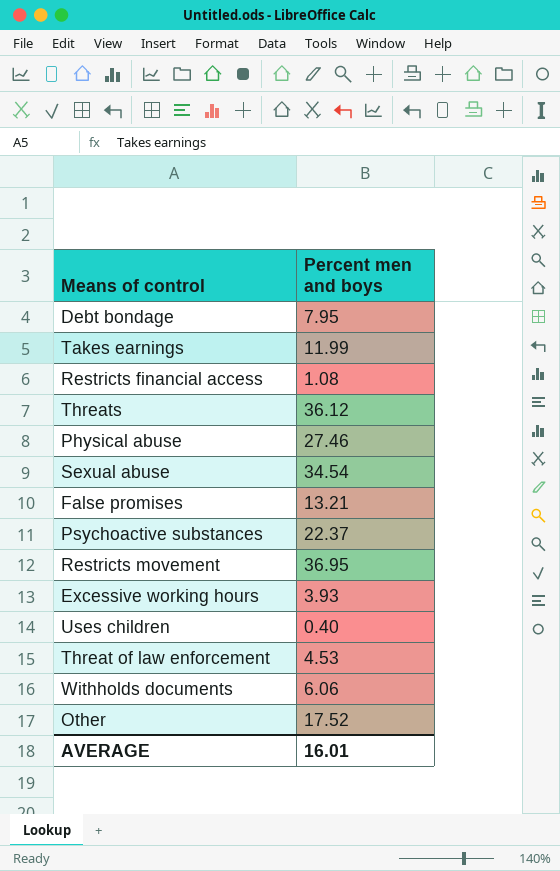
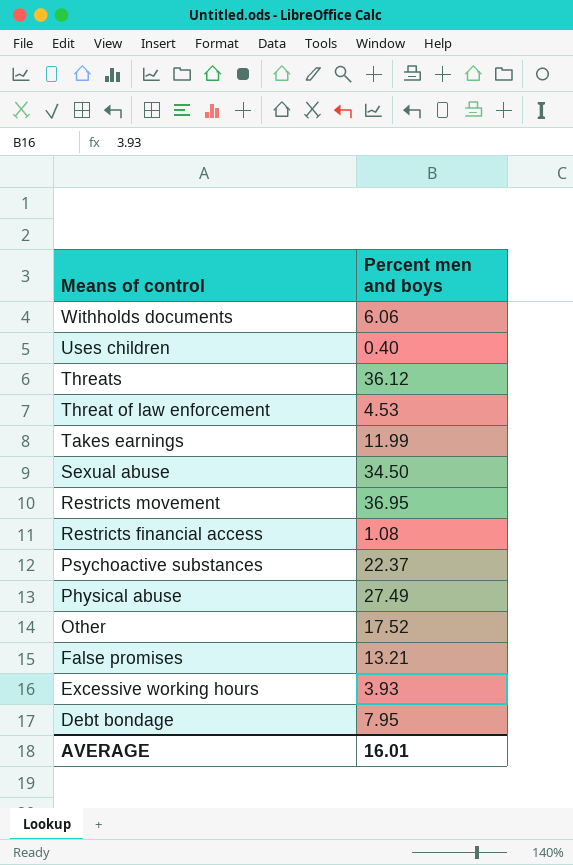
row order: none -> Means of control descending
Sexual abuse | Percent men and boys: 34.54 -> 34.50
Physical abuse | Percent men and boys: 27.46 -> 27.49

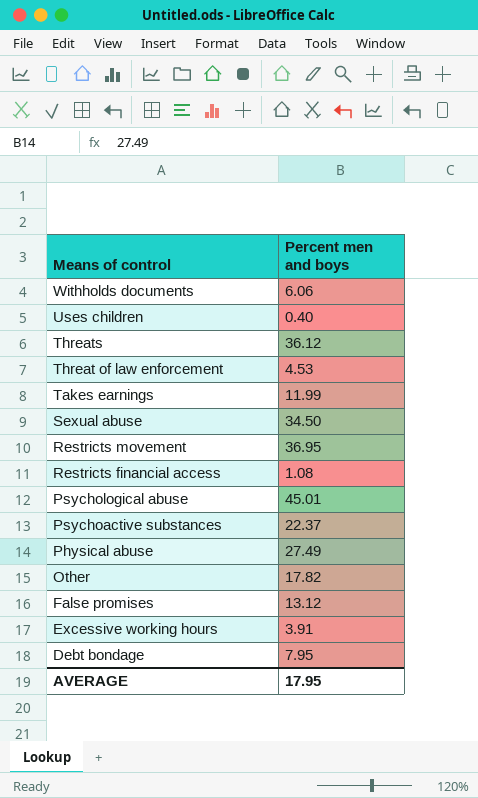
row Psychological abuse: none -> 45.01
Other | Percent men and boys: 17.52 -> 17.82
False promises | Percent men and boys: 13.21 -> 13.12
Excessive working hours | Percent men and boys: 3.93 -> 3.91
AVERAGE | Percent men and boys: 16.01 -> 17.95

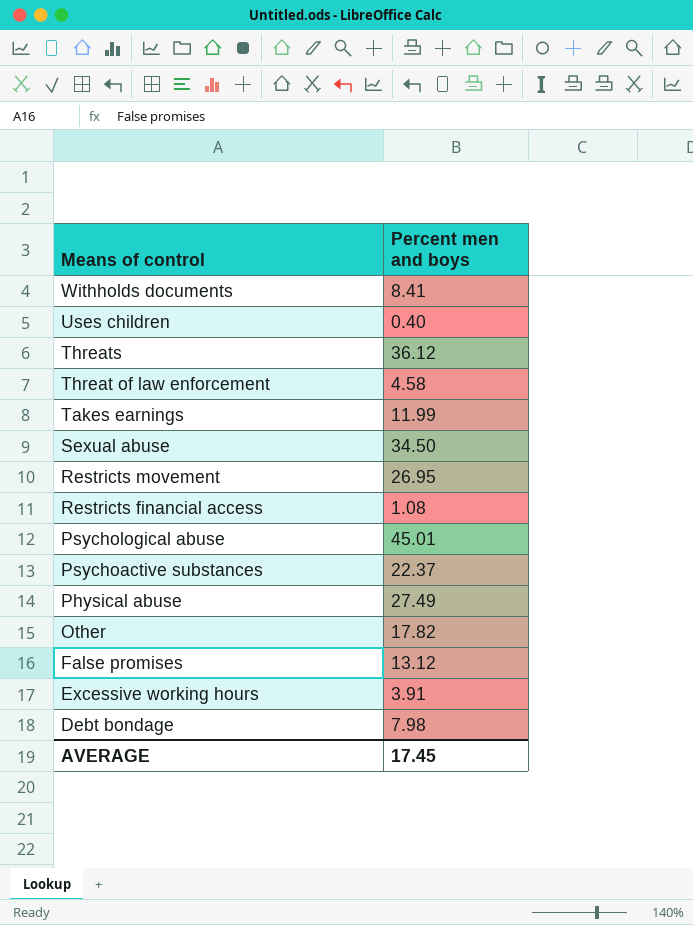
Withholds documents | Percent men and boys: 6.06 -> 8.41
Threat of law enforcement | Percent men and boys: 4.53 -> 4.58
Restricts movement | Percent men and boys: 36.95 -> 26.95
Debt bondage | Percent men and boys: 7.95 -> 7.98
AVERAGE | Percent men and boys: 17.95 -> 17.45

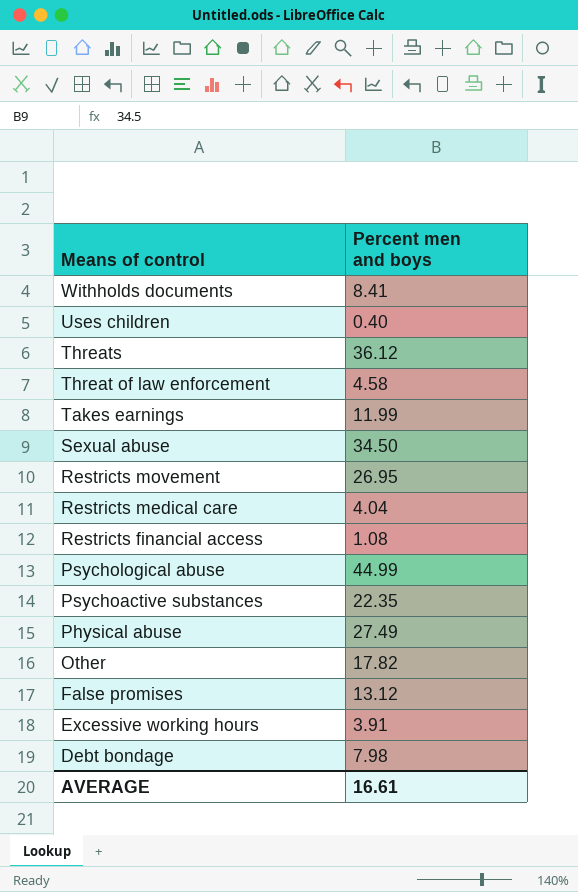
row Restricts medical care: none -> 4.04
Psychological abuse | Percent men and boys: 45.01 -> 44.99
Psychoactive substances | Percent men and boys: 22.37 -> 22.35
AVERAGE | Percent men and boys: 17.45 -> 16.61

